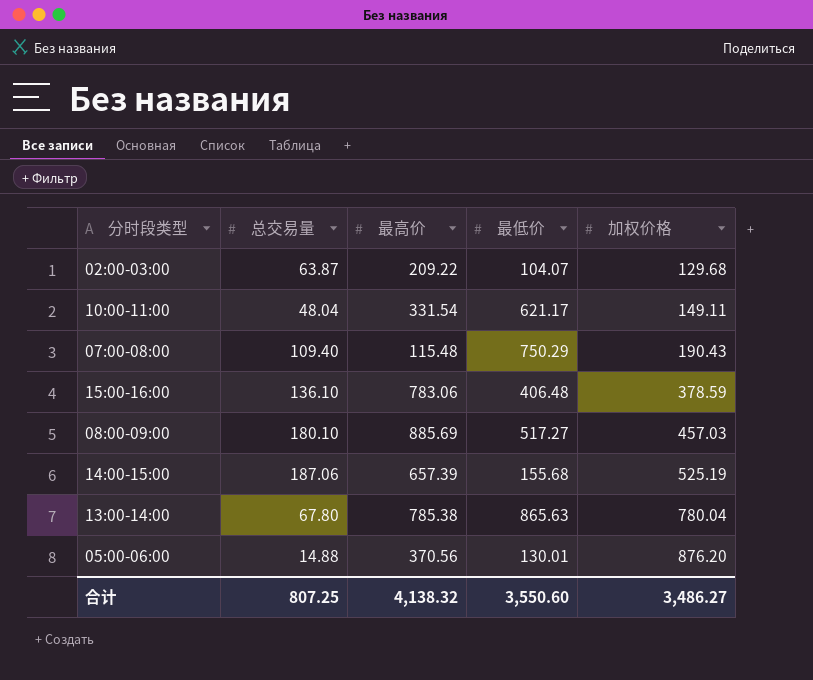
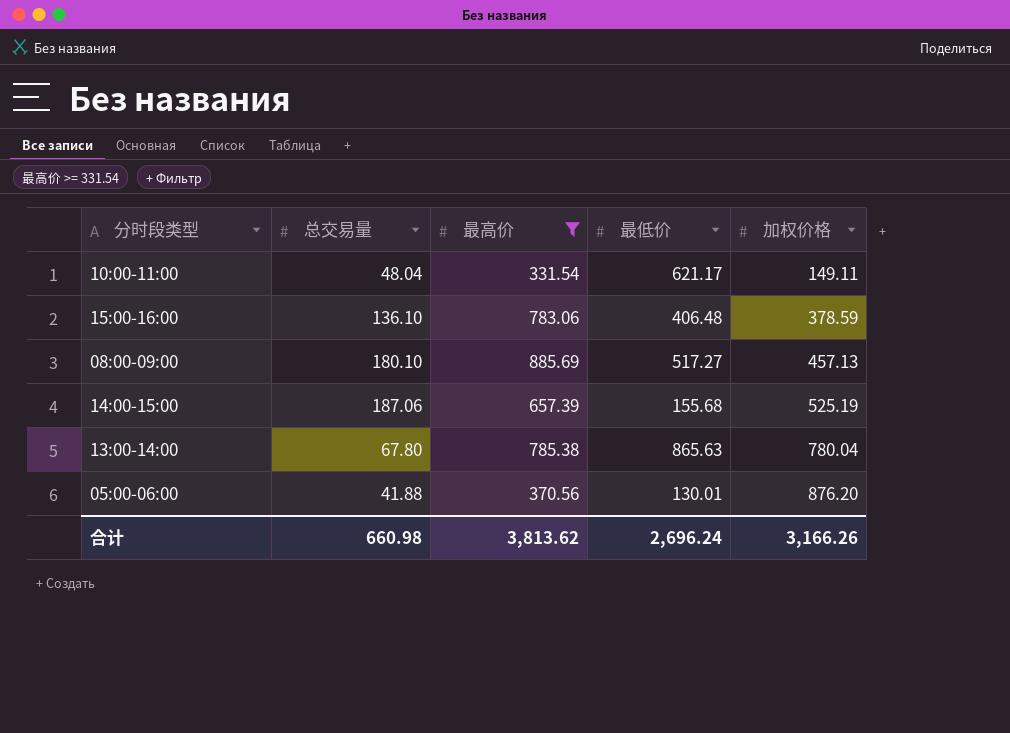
filter: none -> 最高价 >= 331.54
08:00-09:00 | 加权价格: 457.03 -> 457.13
05:00-06:00 | 总交易量: 14.88 -> 41.88
合计 | 总交易量: 807.25 -> 660.98
合计 | 最高价: 4,138.32 -> 3,813.62
合计 | 最低价: 3,550.60 -> 2,696.24
合计 | 加权价格: 3,486.27 -> 3,166.26

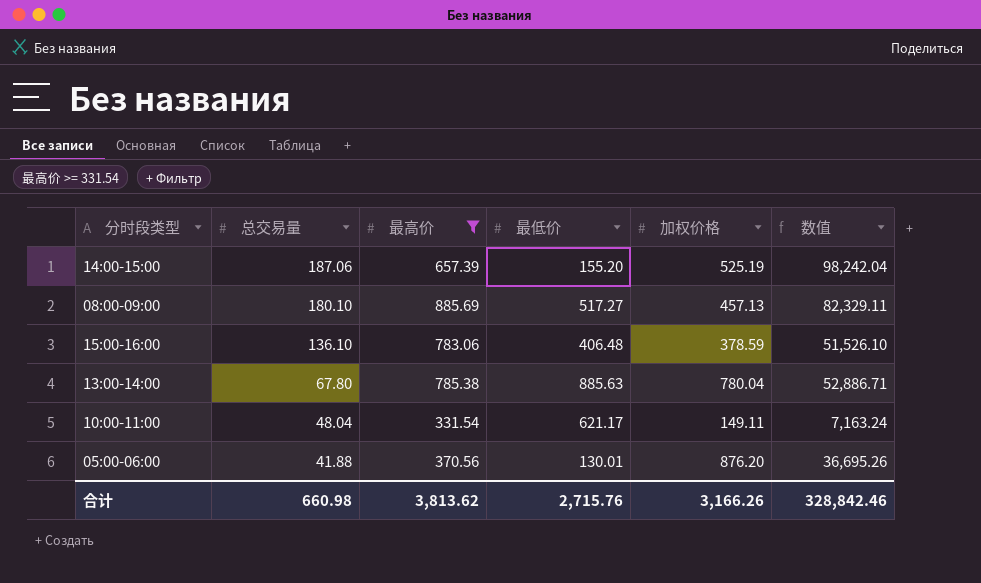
row order: 加权价格 ascending -> 总交易量 descending
column 数值 | formula: none -> [总交易量] * [加权价格]
14:00-15:00 | 最低价: 155.68 -> 155.20
13:00-14:00 | 最低价: 865.63 -> 885.63
合计 | 最低价: 2,696.24 -> 2,715.76

